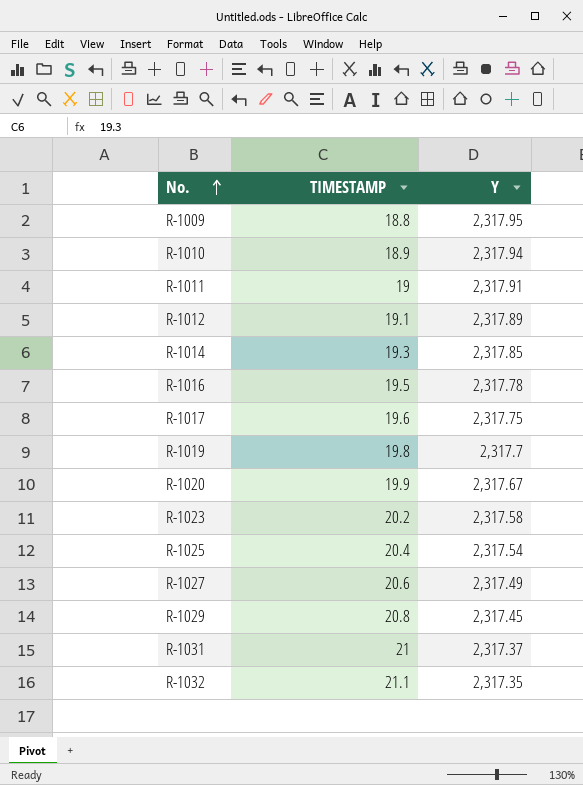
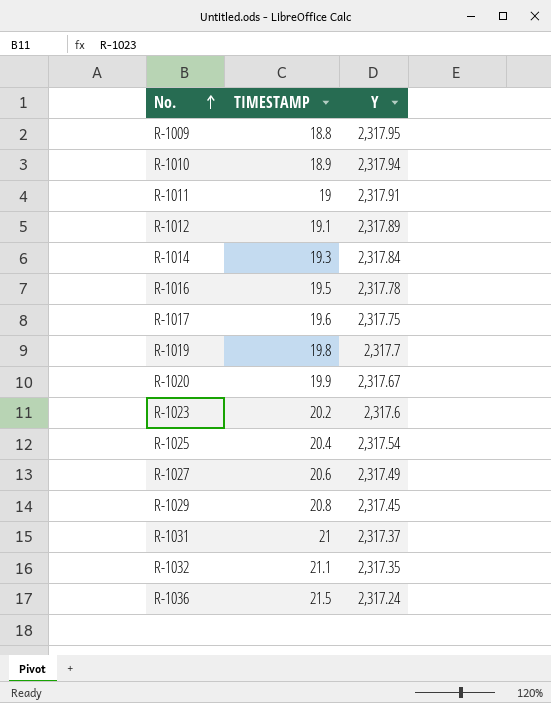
R-1014 | Y: 2,317.85 -> 2,317.84
R-1023 | Y: 2,317.58 -> 2,317.6
row R-1036: none -> 21.5 | 2,317.24

